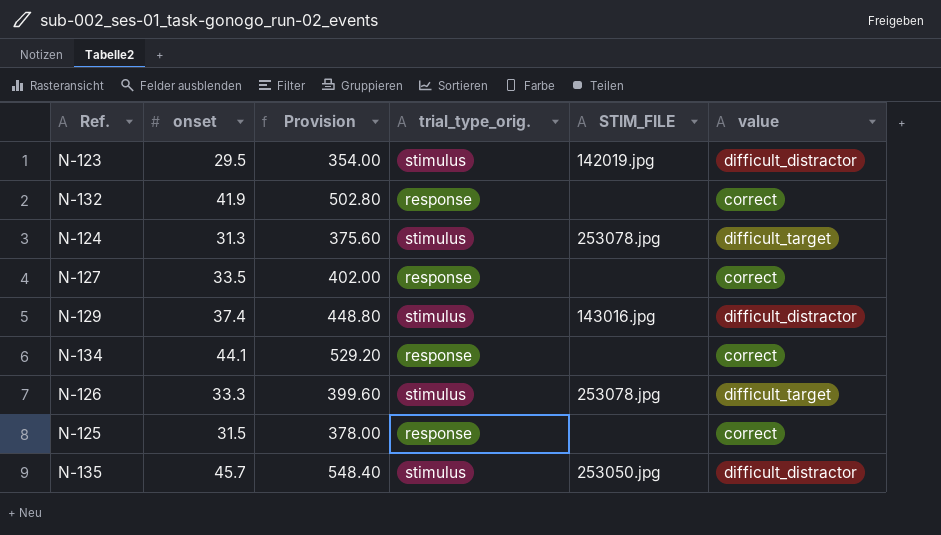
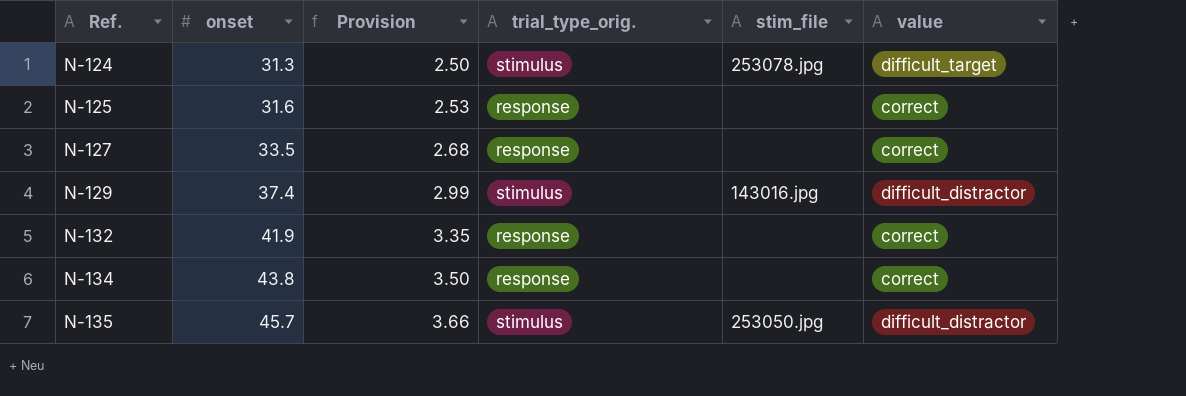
row order: none -> Ref. ascending
column Provision | formula: [onset] * 12 -> [onset] * 0.08
column name: STIM_FILE -> stim_file
row N-123: 29.5 | 354.00 | stimulus | 142019.jpg | difficult_distractor -> none
row N-126: 33.3 | 399.60 | stimulus | 253078.jpg | difficult_target -> none
N-125 | onset: 31.5 -> 31.6
N-134 | onset: 44.1 -> 43.8

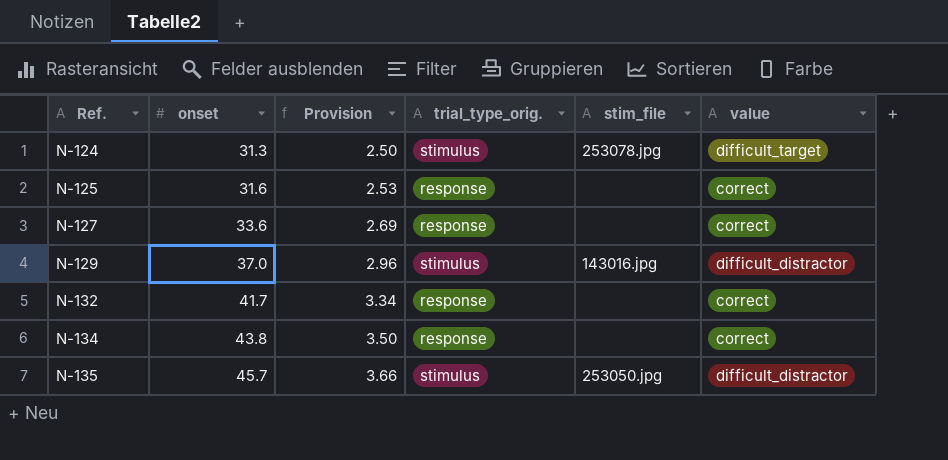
N-127 | onset: 33.5 -> 33.6
N-127 | Provision: 2.68 -> 2.69
N-129 | onset: 37.4 -> 37.0
N-129 | Provision: 2.99 -> 2.96
N-132 | onset: 41.9 -> 41.7
N-132 | Provision: 3.35 -> 3.34

